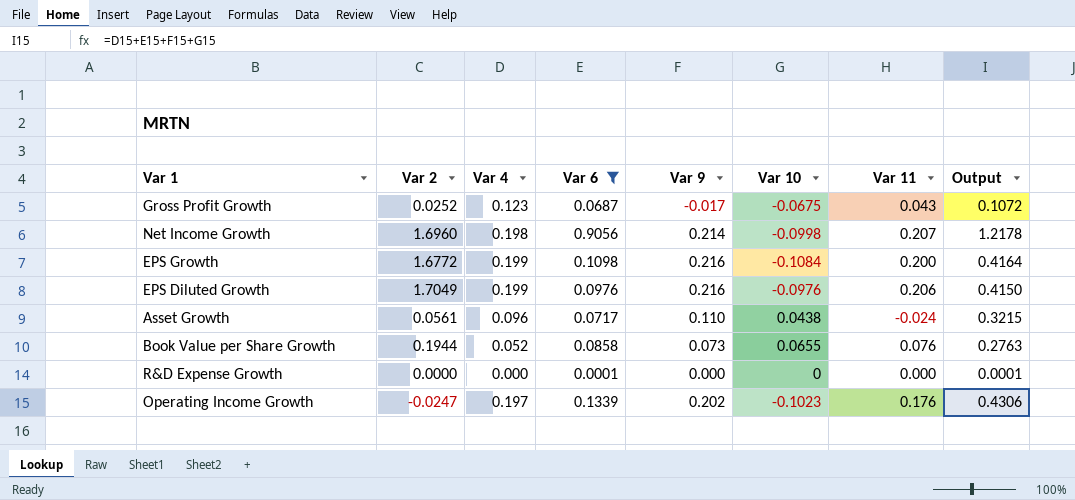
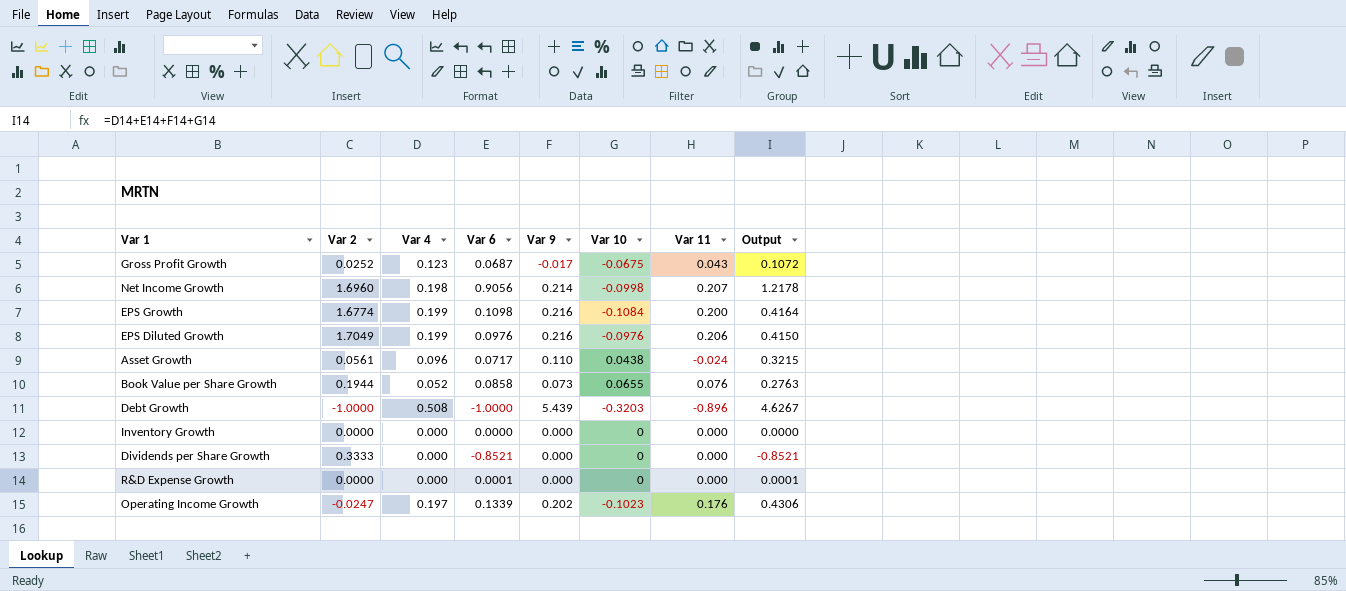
filter: Var 6 >= 0.0001 -> none
EPS Growth | Var 2: 1.6772 -> 1.6774

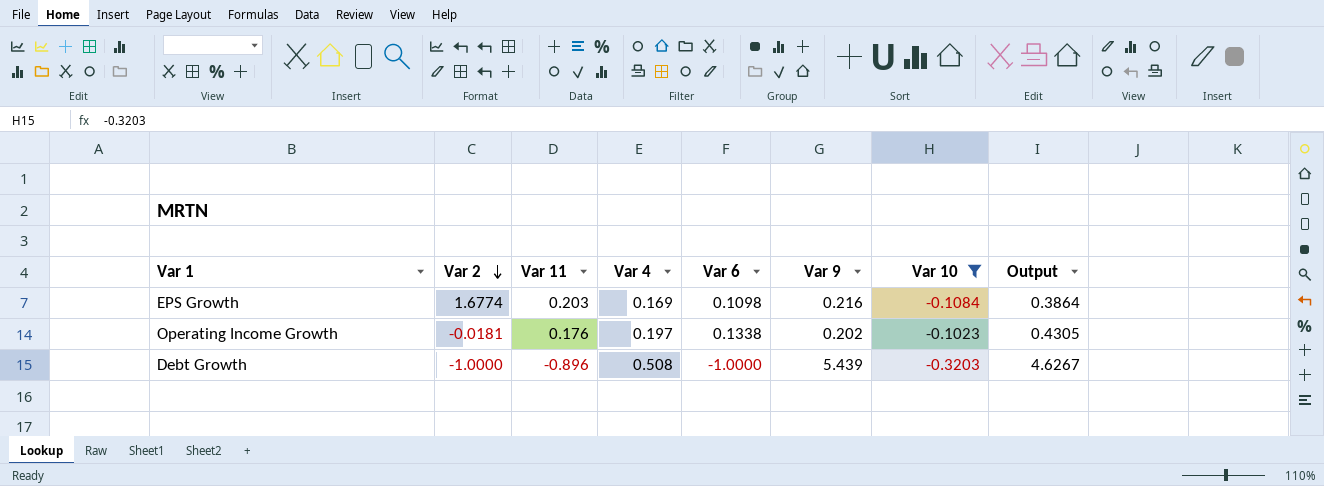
filter: none -> Var 10 <= -0.1023
row order: none -> Var 2 descending
column Var 11 | position: 7 -> 3
EPS Growth | Var 11: 0.200 -> 0.203
EPS Growth | Var 4: 0.199 -> 0.169
EPS Growth | Output: 0.4164 -> 0.3864
Operating Income Growth | Var 2: -0.0247 -> -0.0181
Operating Income Growth | Var 6: 0.1339 -> 0.1338
Operating Income Growth | Output: 0.4306 -> 0.4305

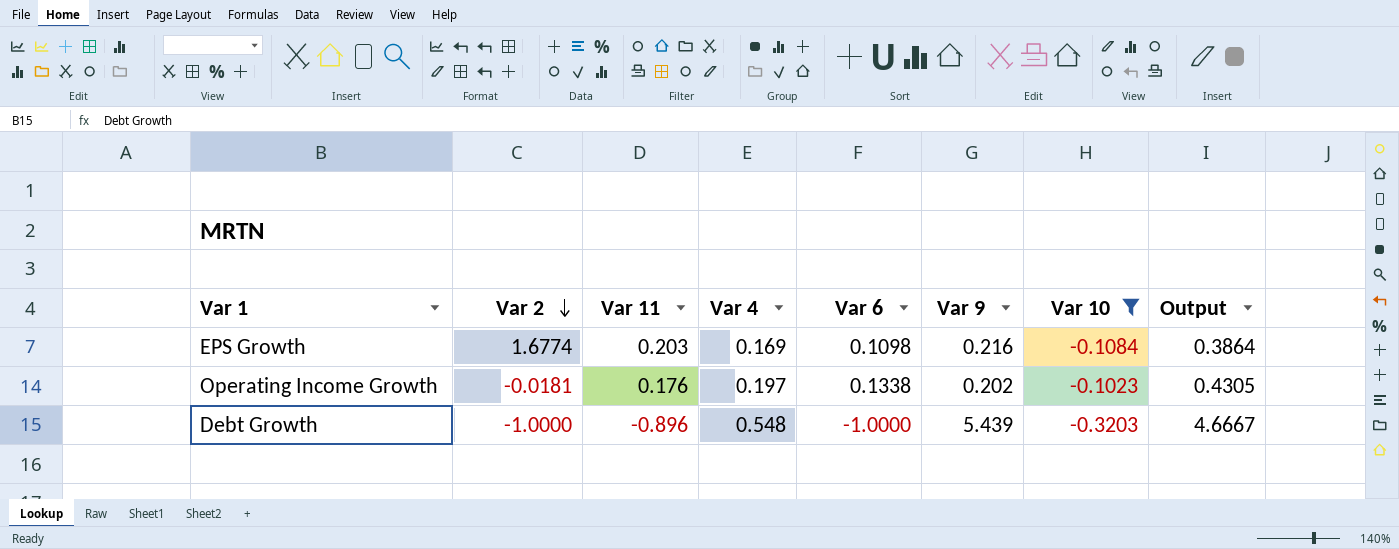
Debt Growth | Var 4: 0.508 -> 0.548
Debt Growth | Output: 4.6267 -> 4.6667

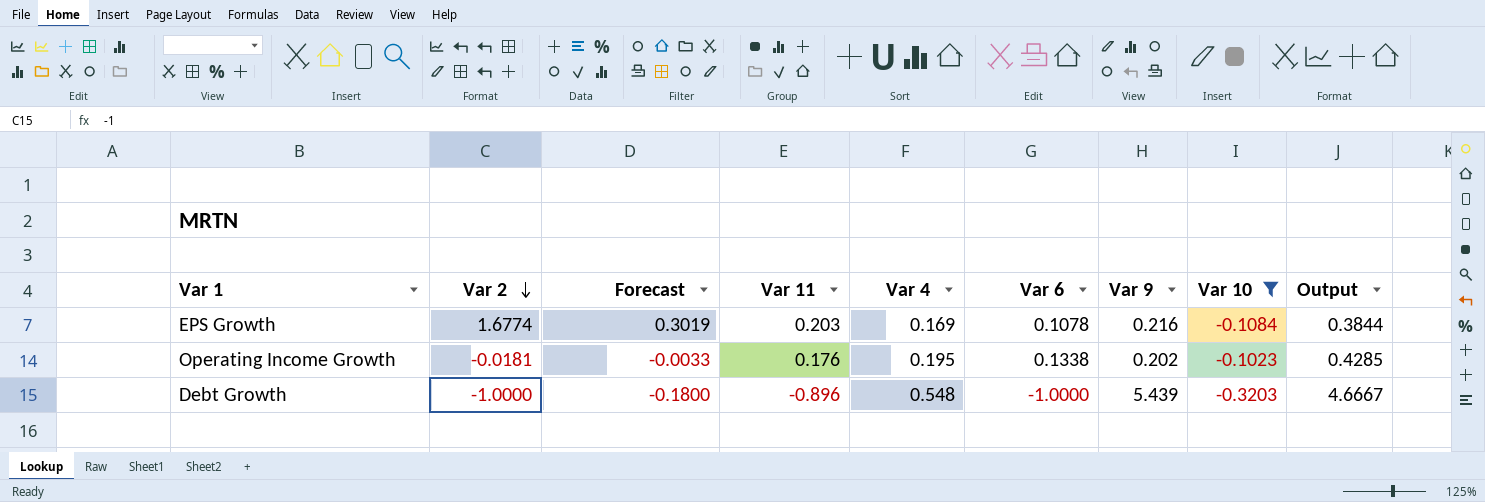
column Forecast | formula: none -> [Var 2] * 0.18
EPS Growth | Var 6: 0.1098 -> 0.1078
EPS Growth | Output: 0.3864 -> 0.3844
Operating Income Growth | Var 4: 0.197 -> 0.195
Operating Income Growth | Output: 0.4305 -> 0.4285

